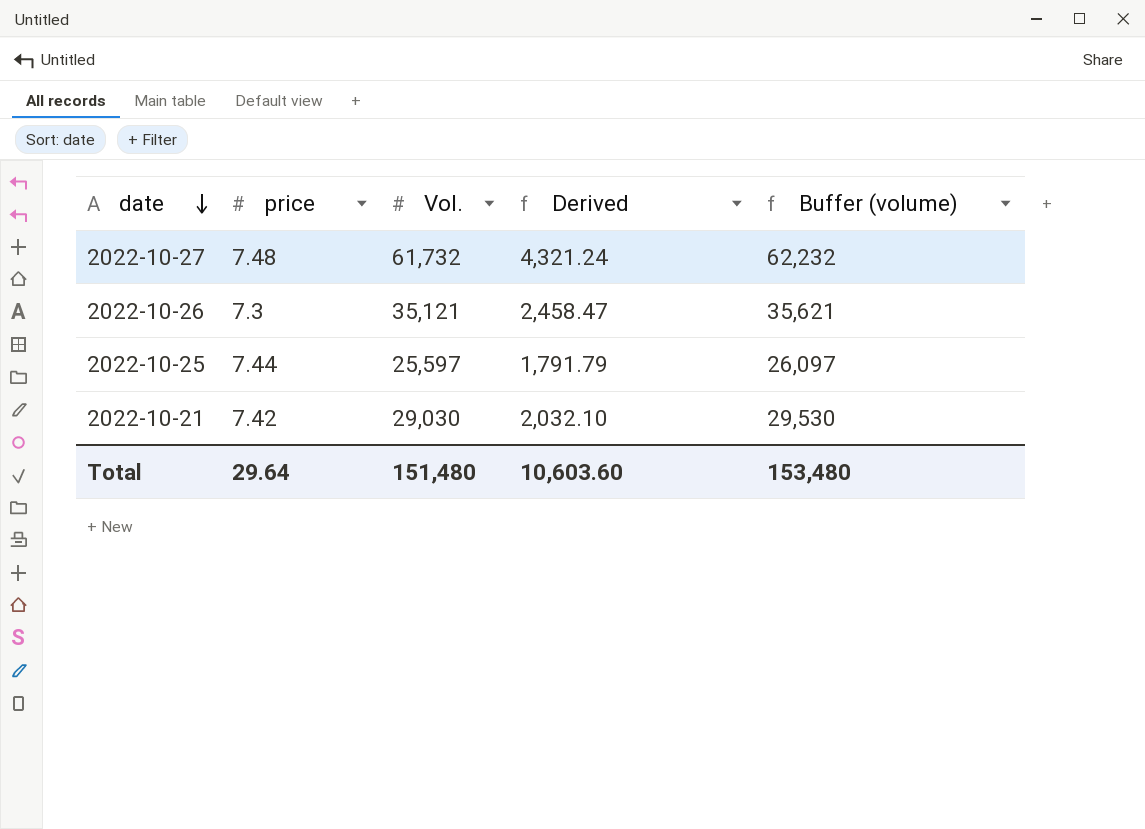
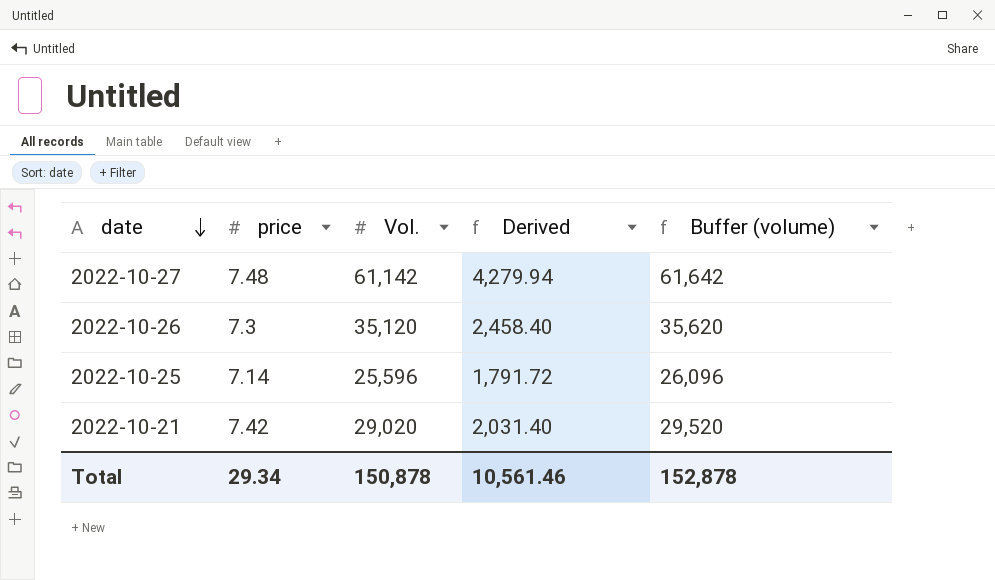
2022-10-27 | Vol.: 61,732 -> 61,142
2022-10-27 | Derived: 4,321.24 -> 4,279.94
2022-10-27 | Buffer (volume): 62,232 -> 61,642
2022-10-26 | Vol.: 35,121 -> 35,120
2022-10-26 | Derived: 2,458.47 -> 2,458.40
2022-10-26 | Buffer (volume): 35,621 -> 35,620
2022-10-25 | price: 7.44 -> 7.14
2022-10-25 | Vol.: 25,597 -> 25,596
2022-10-25 | Derived: 1,791.79 -> 1,791.72
2022-10-25 | Buffer (volume): 26,097 -> 26,096
2022-10-21 | Vol.: 29,030 -> 29,020
2022-10-21 | Derived: 2,032.10 -> 2,031.40
2022-10-21 | Buffer (volume): 29,530 -> 29,520
Total | price: 29.64 -> 29.34
Total | Vol.: 151,480 -> 150,878
Total | Derived: 10,603.60 -> 10,561.46
Total | Buffer (volume): 153,480 -> 152,878

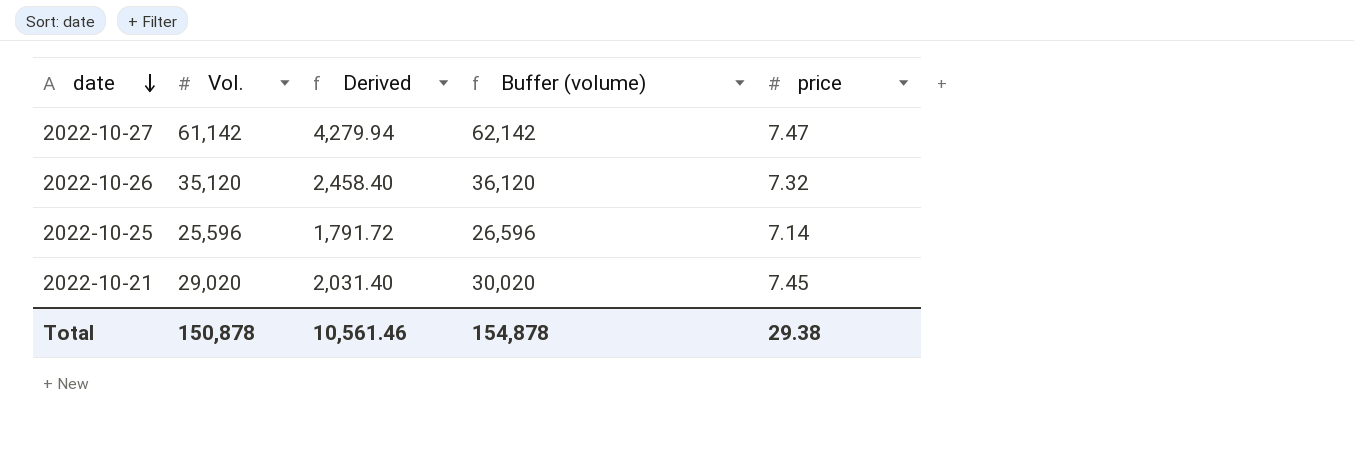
column Buffer (volume) | formula: [Vol.] + 500 -> [Vol.] + 1000
column price | position: 2 -> 5
2022-10-27 | price: 7.48 -> 7.47
2022-10-26 | price: 7.3 -> 7.32
2022-10-21 | price: 7.42 -> 7.45
Total | Buffer (volume): 152,878 -> 154,878
Total | price: 29.34 -> 29.38

